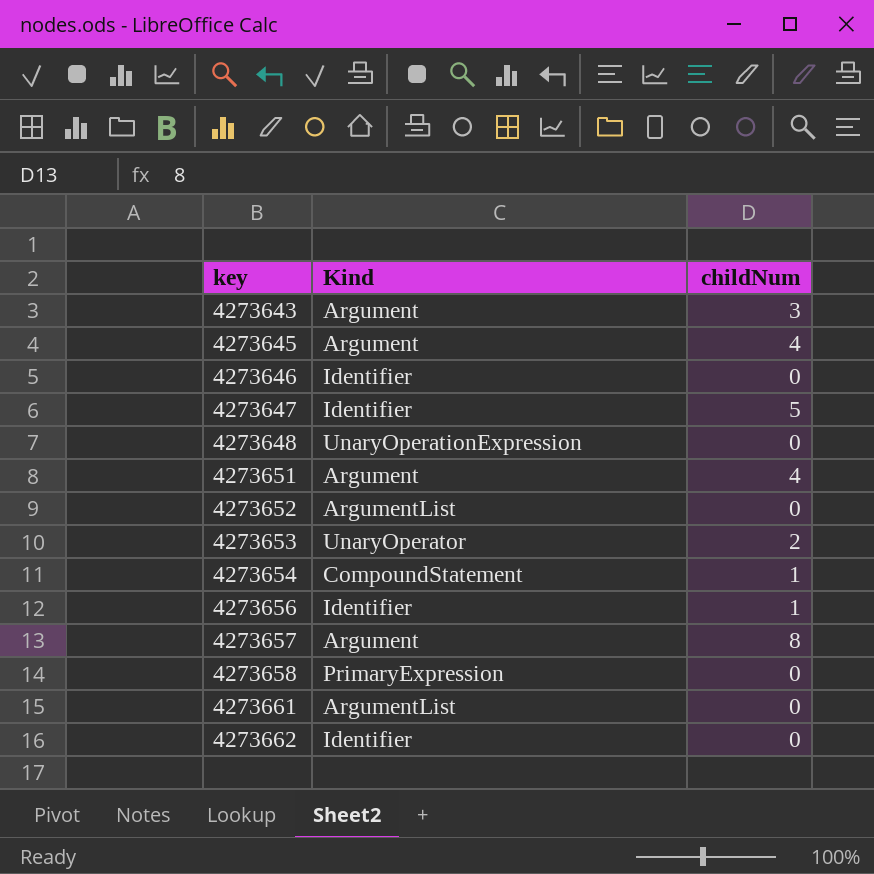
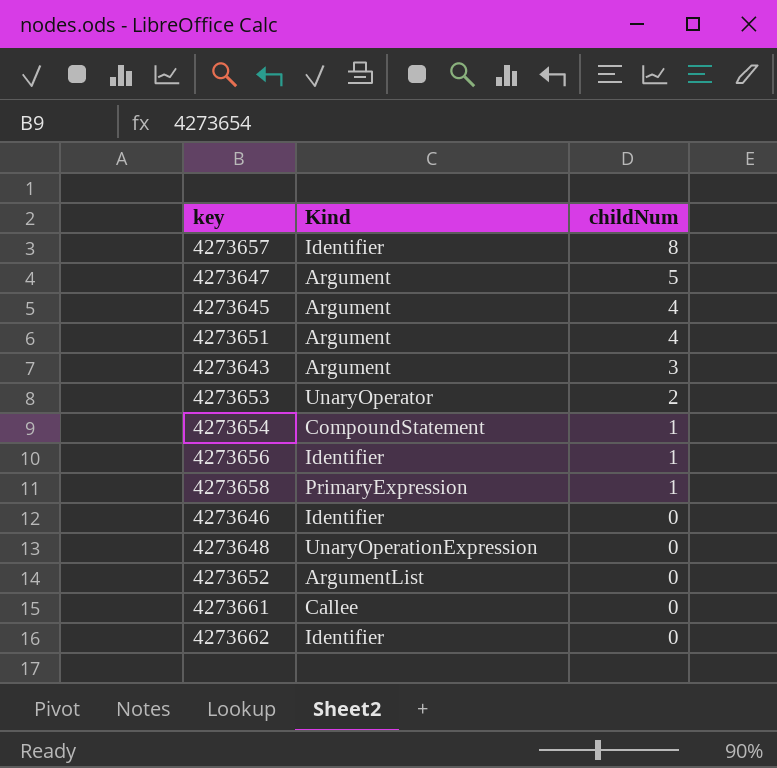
row order: key ascending -> childNum descending
4273657 | Kind: Argument -> Identifier
4273647 | Kind: Identifier -> Argument
4273658 | childNum: 0 -> 1
4273661 | Kind: ArgumentList -> Callee

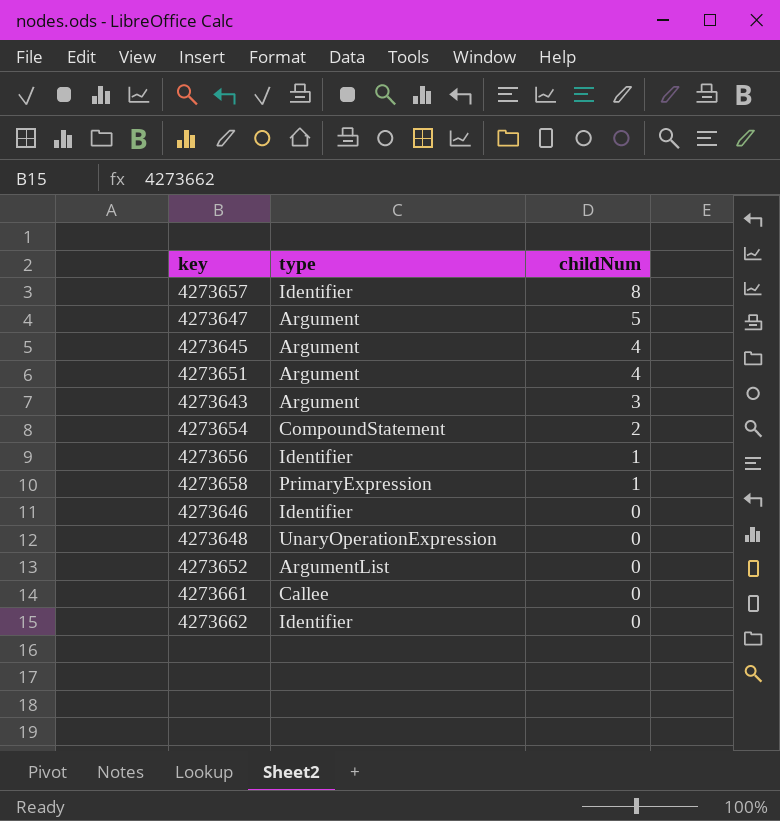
column name: Kind -> type
row 4273653: UnaryOperator | 2 -> none
4273654 | childNum: 1 -> 2

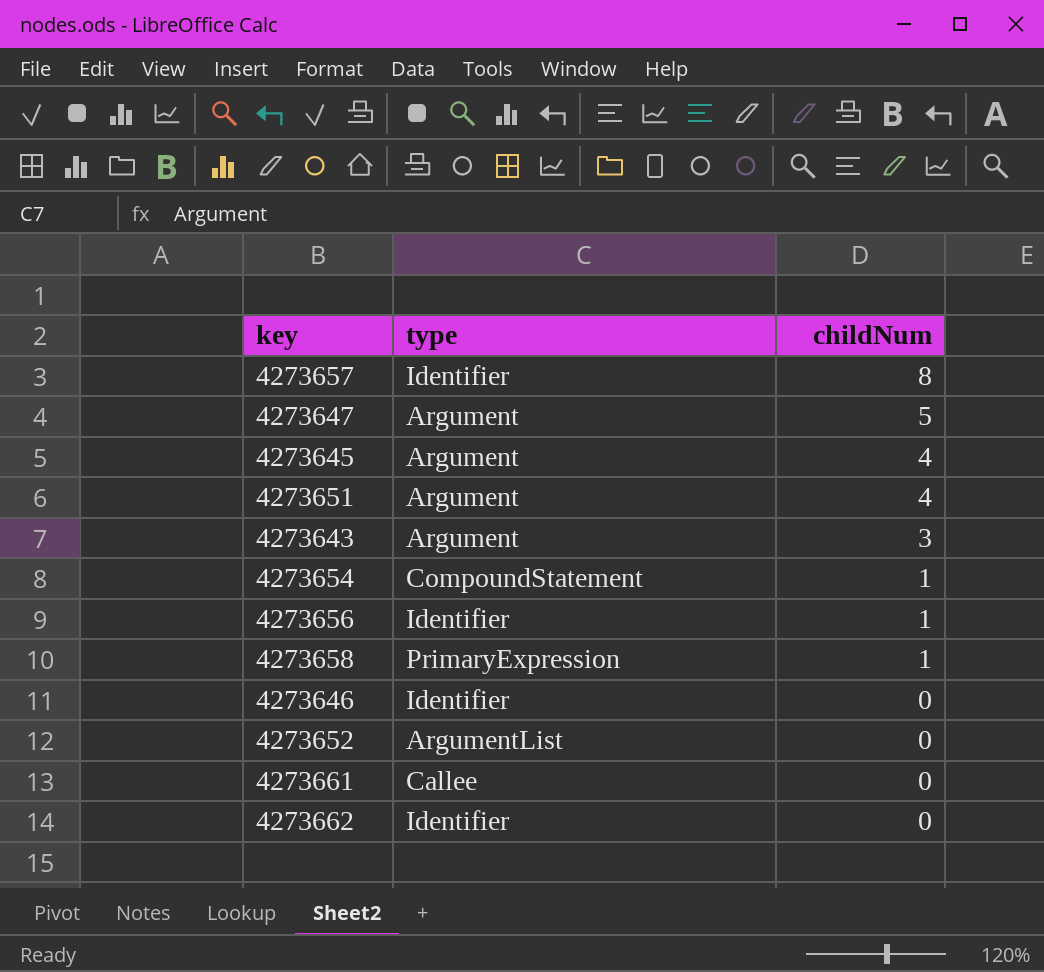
row 4273648: UnaryOperationExpression | 0 -> none
4273654 | childNum: 2 -> 1

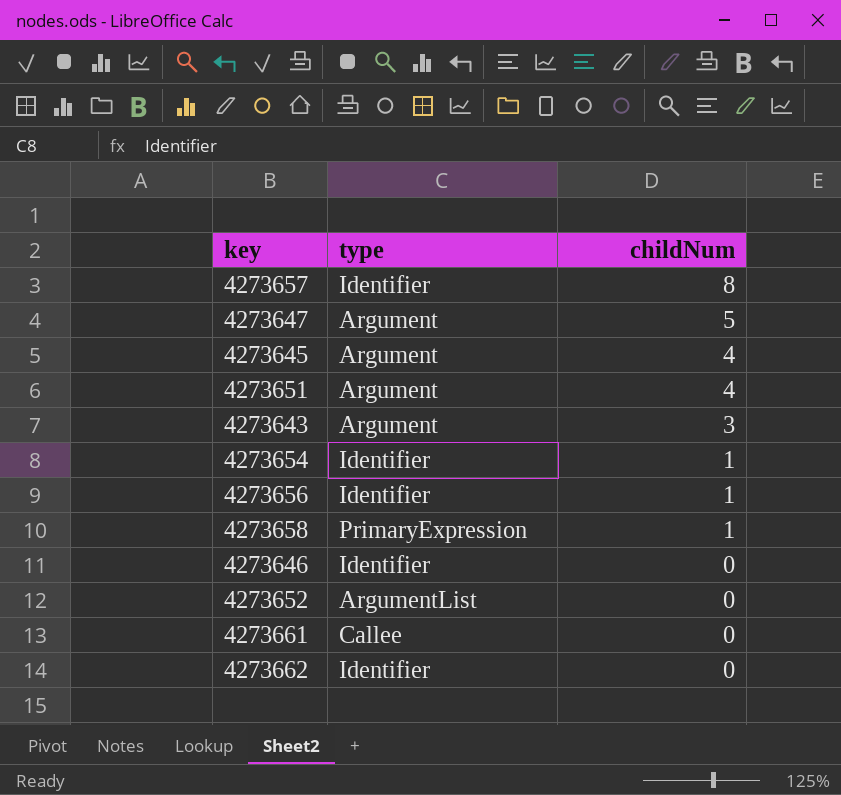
4273654 | type: CompoundStatement -> Identifier

